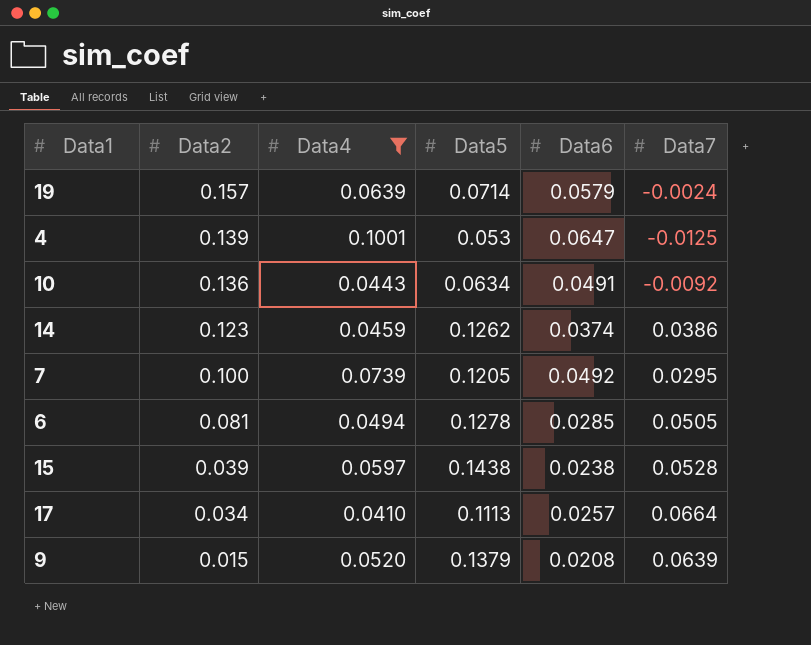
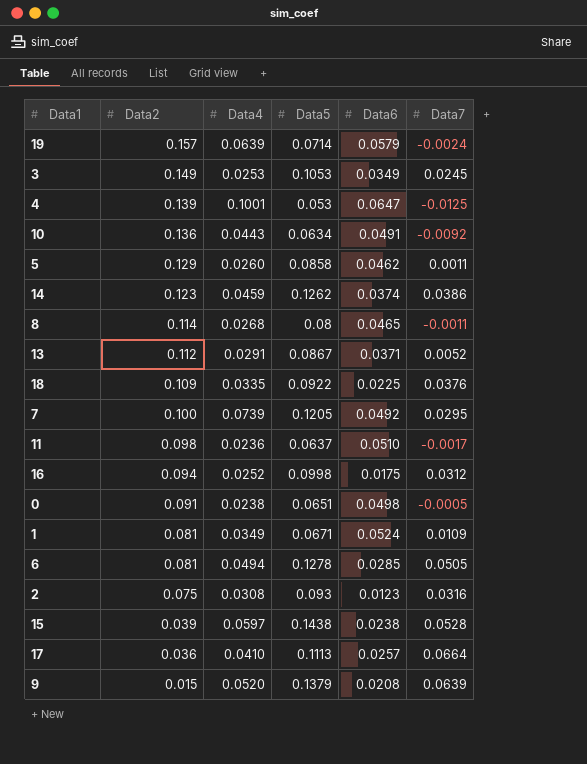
filter: Data4 >= 0.0410 -> none
17 | Data2: 0.034 -> 0.036

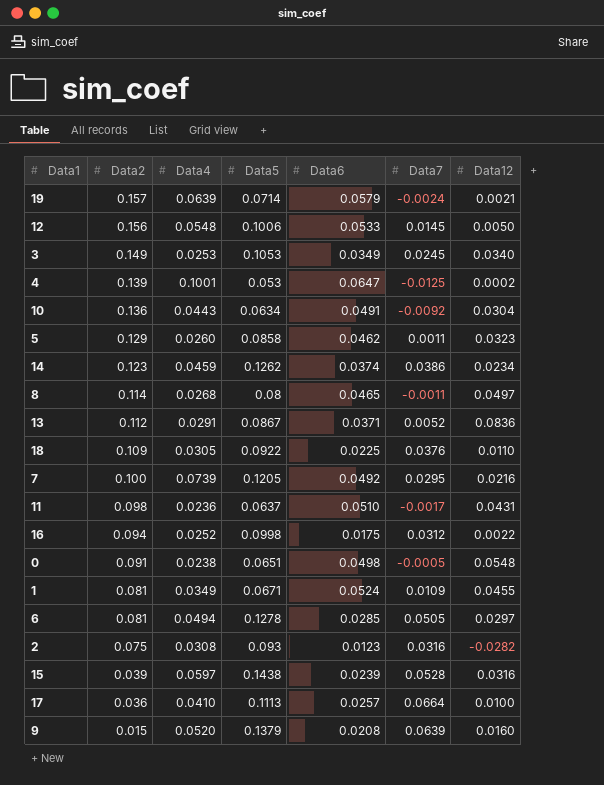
column Data12 | position: none -> 7
row 12: none -> 0.156 | 0.0548 | 0.1006 | 0.0533 | 0.0145 | 0.0050
18 | Data4: 0.0335 -> 0.0305
15 | Data6: 0.0238 -> 0.0239

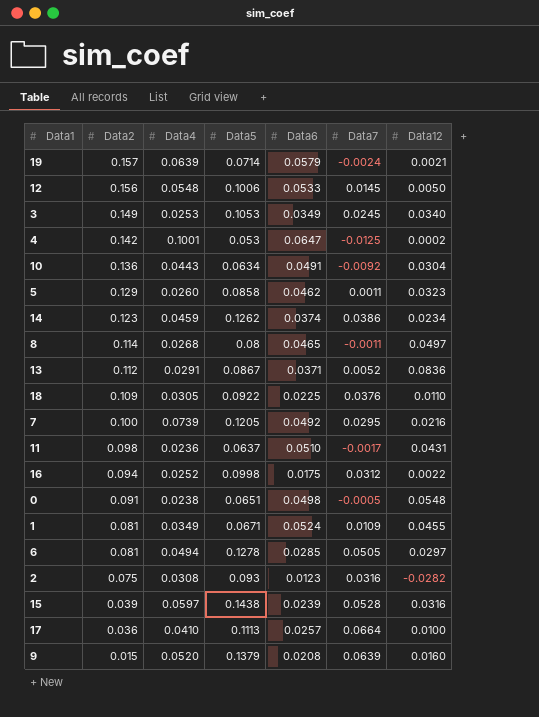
4 | Data2: 0.139 -> 0.142

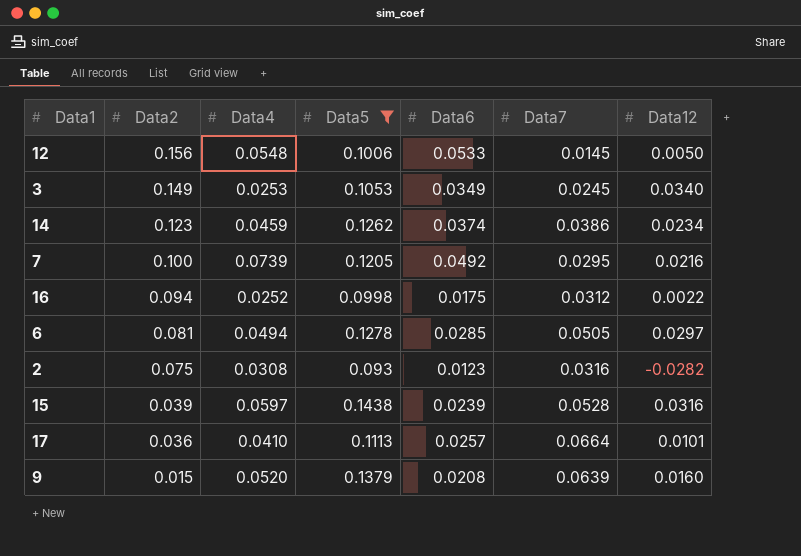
filter: none -> Data5 >= 0.093
17 | Data12: 0.0100 -> 0.0101

